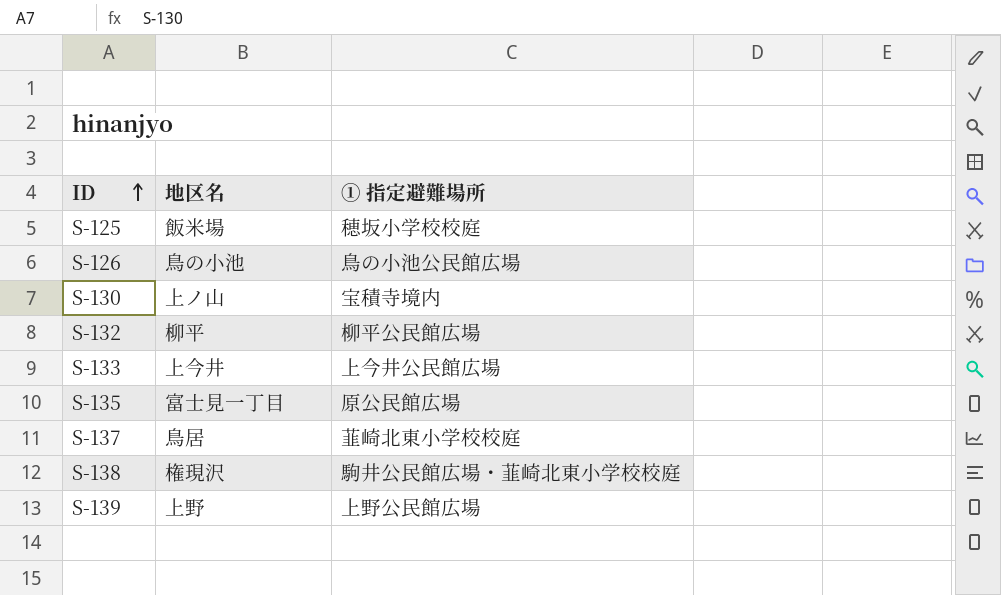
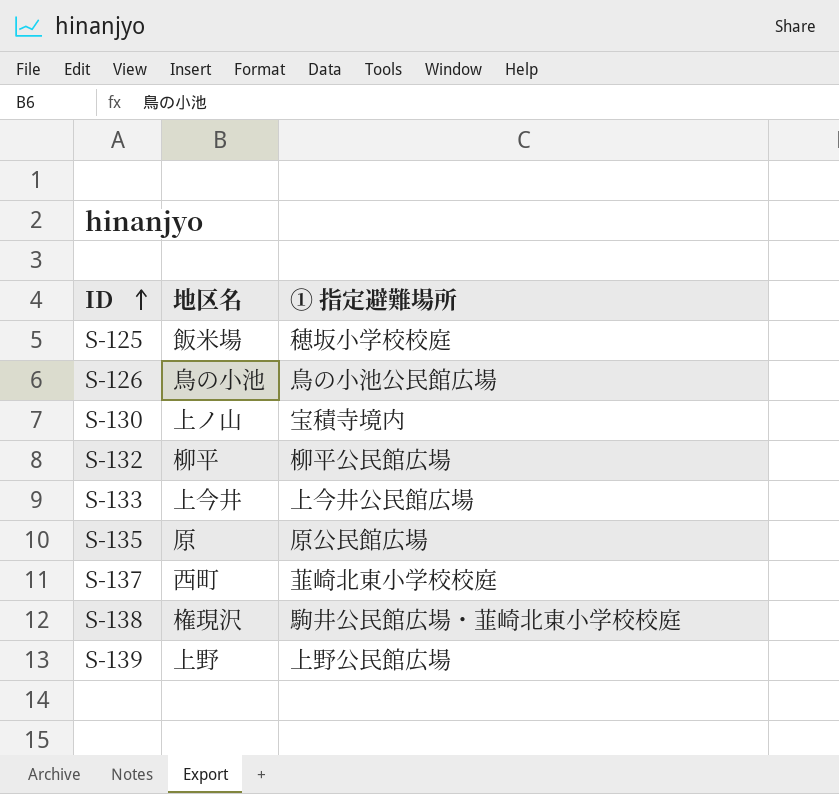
S-135 | 地区名: 富士見一丁目 -> 原
S-137 | 地区名: 鳥居 -> 西町

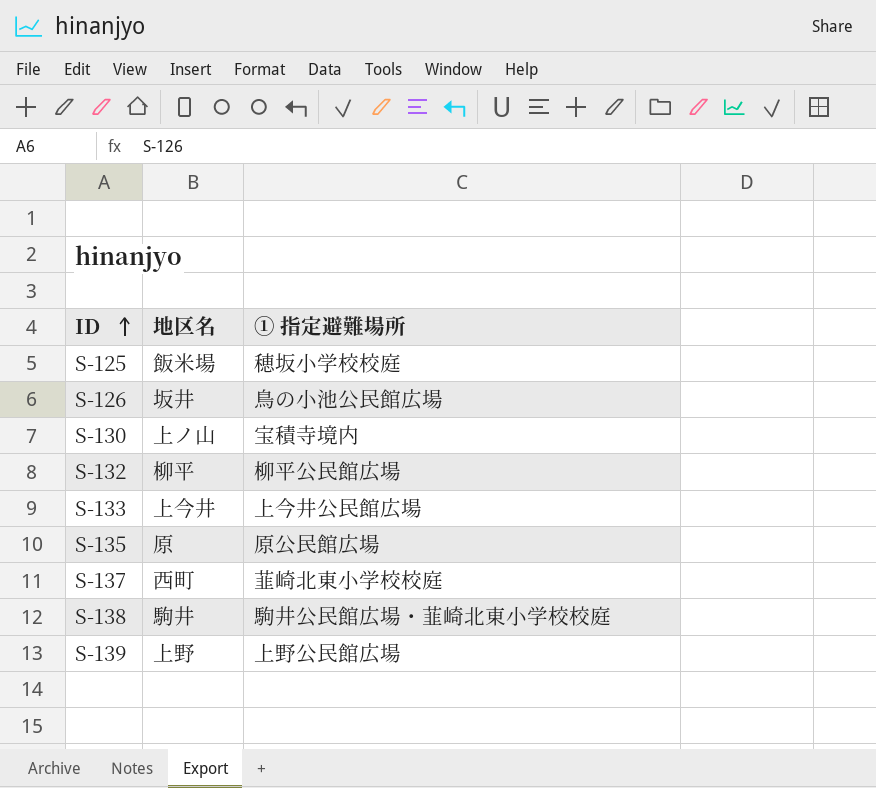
S-126 | 地区名: 鳥の小池 -> 坂井
S-138 | 地区名: 権現沢 -> 駒井

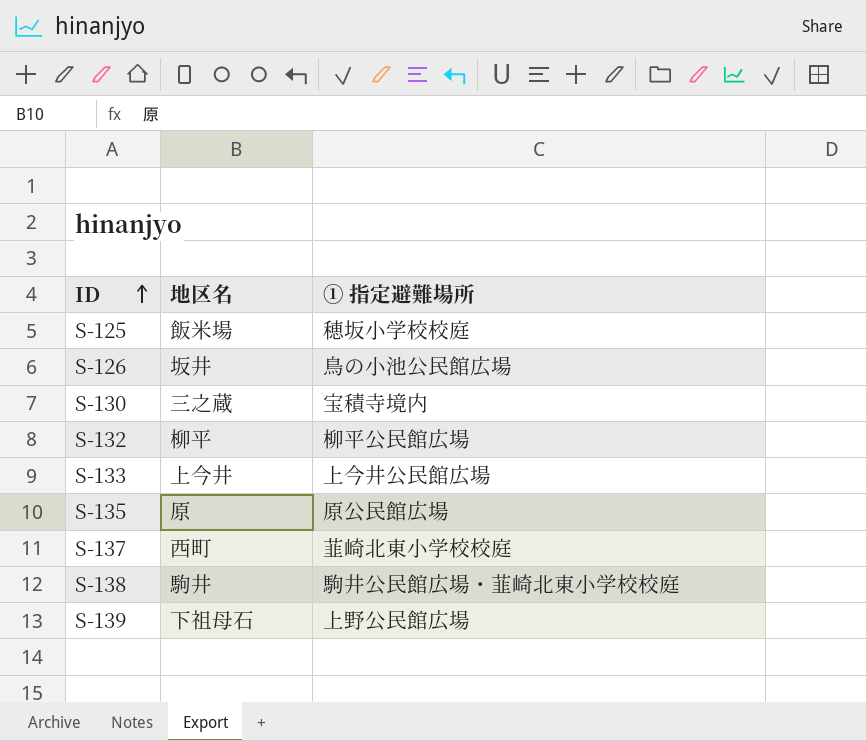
S-130 | 地区名: 上ノ山 -> 三之蔵
S-139 | 地区名: 上野 -> 下祖母石

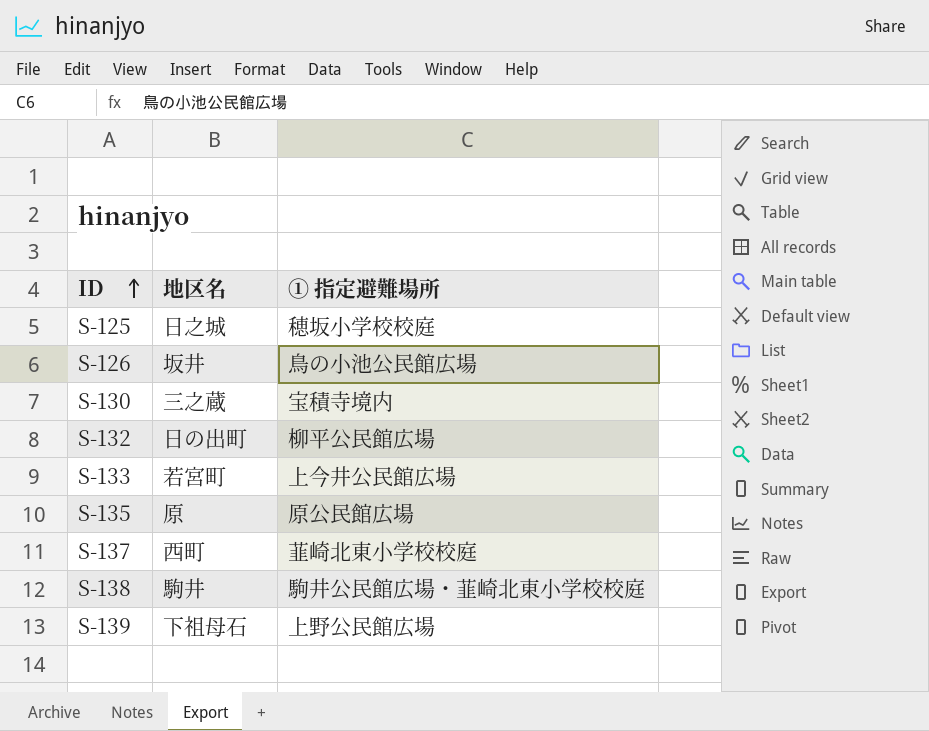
S-125 | 地区名: 飯米場 -> 日之城
S-132 | 地区名: 柳平 -> 日の出町
S-133 | 地区名: 上今井 -> 若宮町

